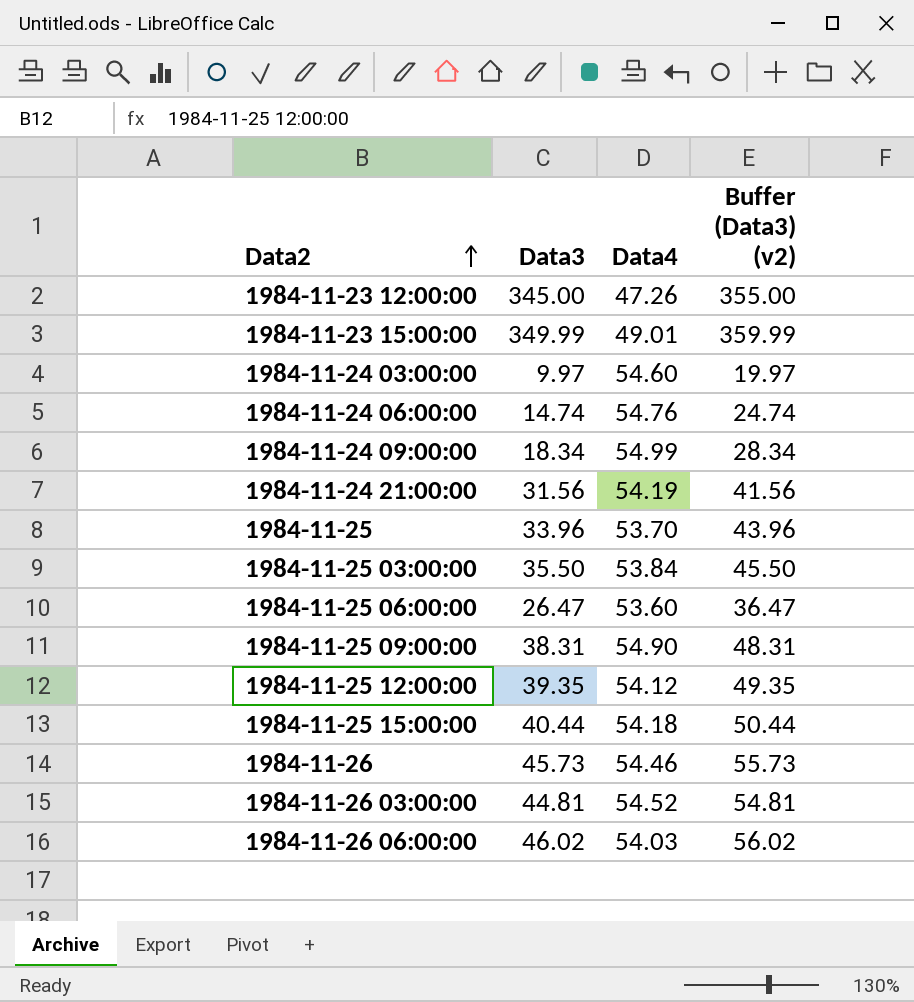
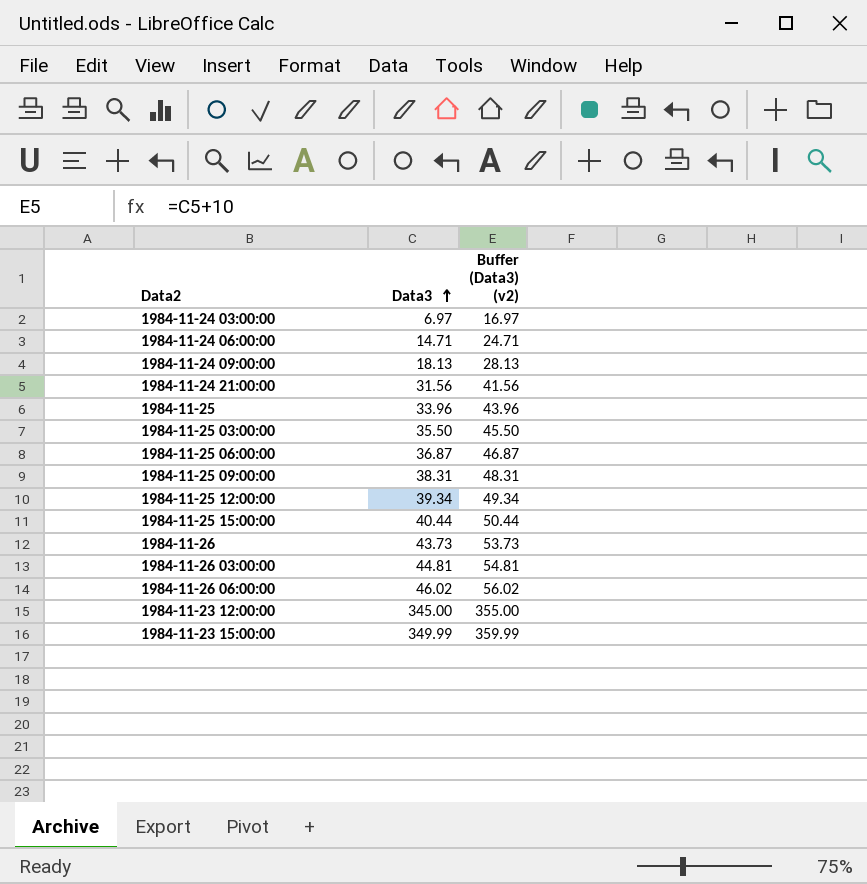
row order: Data2 ascending -> Data3 ascending
column Data4 | position: 3 -> none
1984-11-24 03:00:00 | Data3: 9.97 -> 6.97
1984-11-24 03:00:00 | Buffer (Data3) (v2): 19.97 -> 16.97
1984-11-24 06:00:00 | Data3: 14.74 -> 14.71
1984-11-24 06:00:00 | Buffer (Data3) (v2): 24.74 -> 24.71
1984-11-24 09:00:00 | Data3: 18.34 -> 18.13
1984-11-24 09:00:00 | Buffer (Data3) (v2): 28.34 -> 28.13
1984-11-25 06:00:00 | Data3: 26.47 -> 36.87
1984-11-25 06:00:00 | Buffer (Data3) (v2): 36.47 -> 46.87
1984-11-25 12:00:00 | Data3: 39.35 -> 39.34
1984-11-25 12:00:00 | Buffer (Data3) (v2): 49.35 -> 49.34
1984-11-26 | Data3: 45.73 -> 43.73
1984-11-26 | Buffer (Data3) (v2): 55.73 -> 53.73

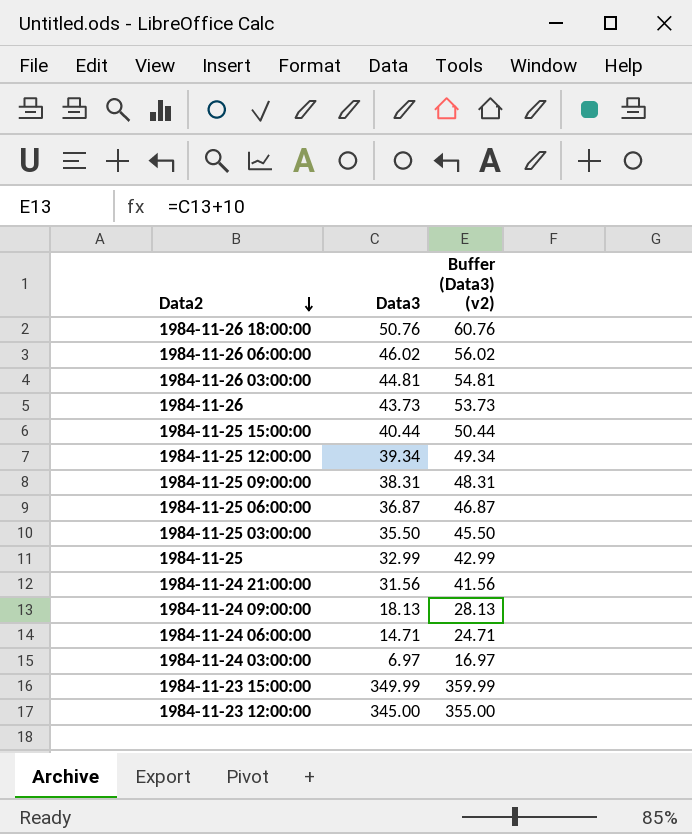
row order: Data3 ascending -> Data2 descending
row 1984-11-26 18:00:00: none -> 50.76 | 60.76
1984-11-25 | Data3: 33.96 -> 32.99
1984-11-25 | Buffer (Data3) (v2): 43.96 -> 42.99

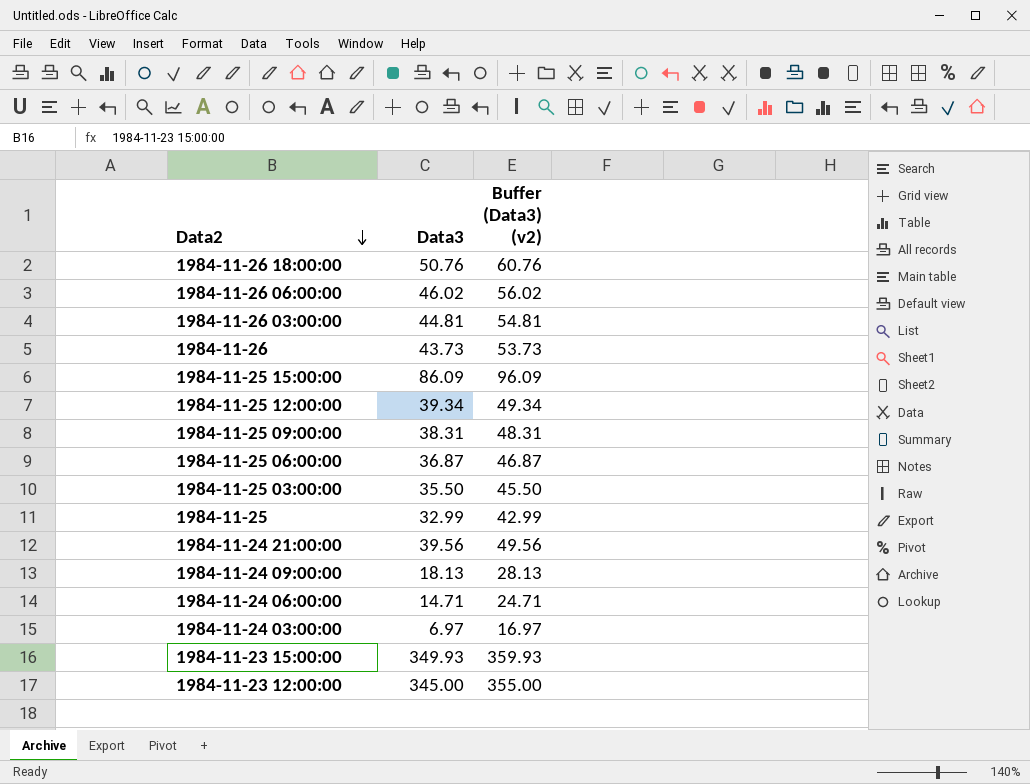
1984-11-25 15:00:00 | Data3: 40.44 -> 86.09
1984-11-25 15:00:00 | Buffer (Data3) (v2): 50.44 -> 96.09
1984-11-24 21:00:00 | Data3: 31.56 -> 39.56
1984-11-24 21:00:00 | Buffer (Data3) (v2): 41.56 -> 49.56
1984-11-23 15:00:00 | Data3: 349.99 -> 349.93
1984-11-23 15:00:00 | Buffer (Data3) (v2): 359.99 -> 359.93

